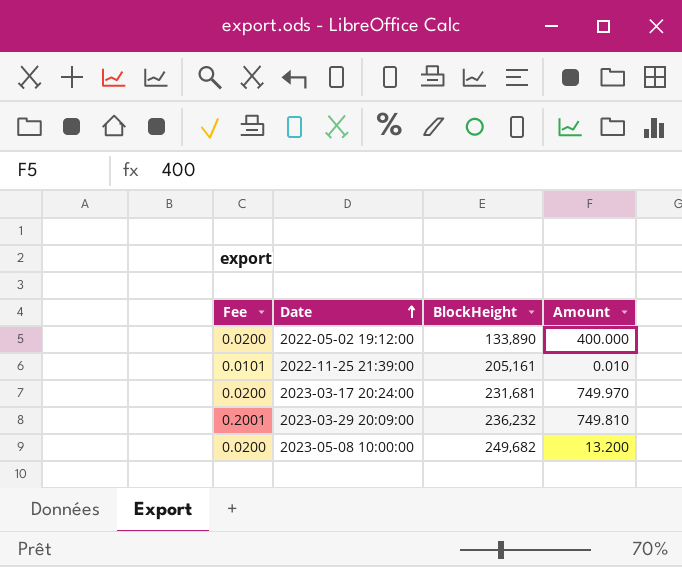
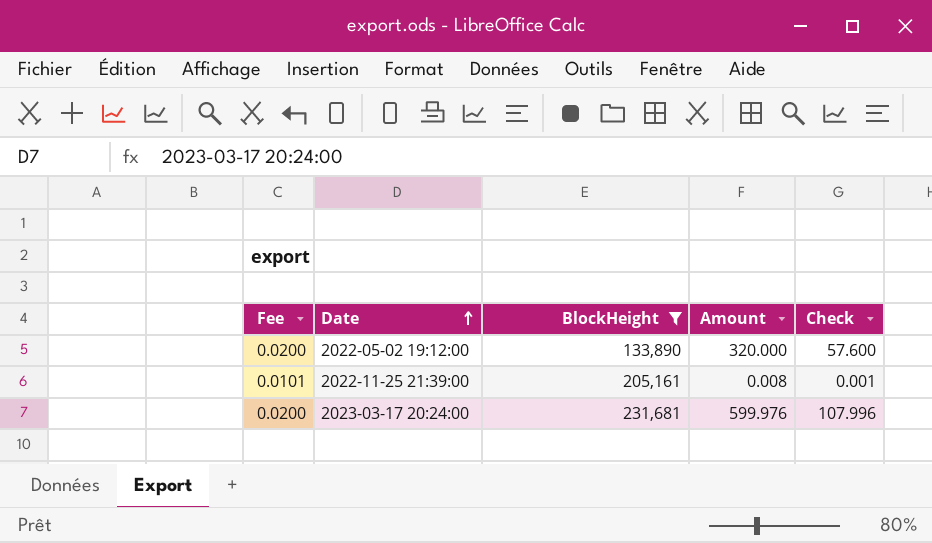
filter: none -> BlockHeight <= 231,681
column Check | formula: none -> [Amount] * 0.18
2022-05-02 19:12:00 | Amount: 400.000 -> 320.000
2022-11-25 21:39:00 | Amount: 0.010 -> 0.008
2023-03-17 20:24:00 | Amount: 749.970 -> 599.976

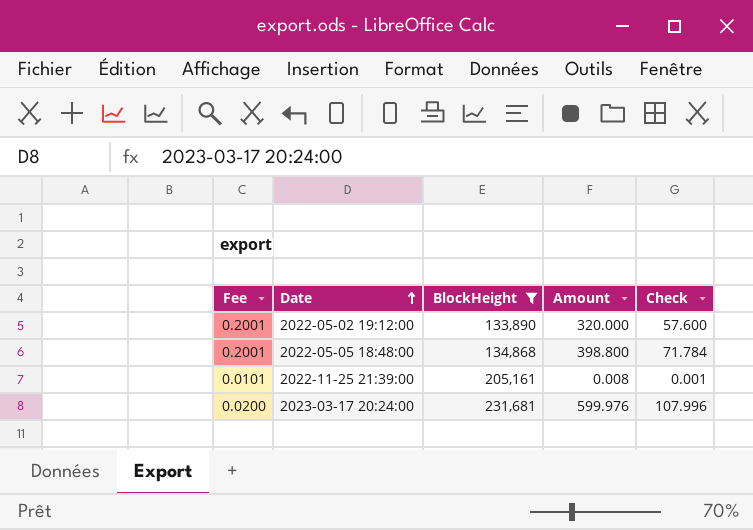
2022-05-02 19:12:00 | Fee: 0.0200 -> 0.2001
row 2022-05-05 18:48:00: none -> 0.2001 | 134,868 | 398.800 | 71.784

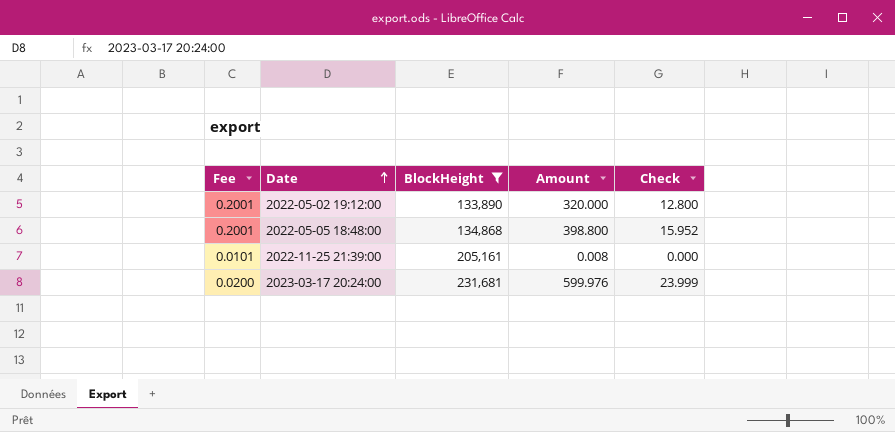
column Check | formula: [Amount] * 0.18 -> [Amount] * 0.04

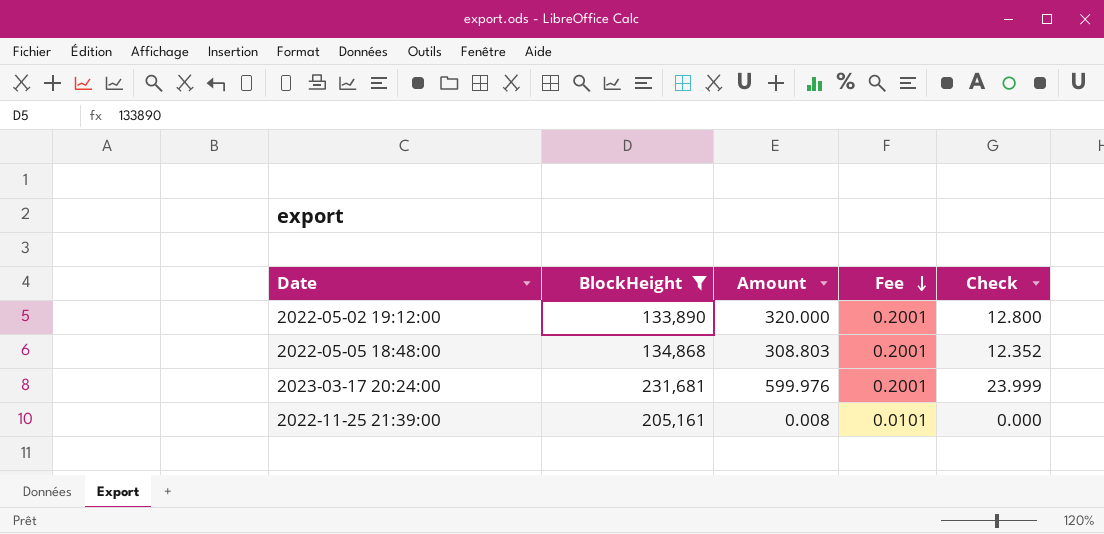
row order: Date ascending -> Fee descending
column Fee | position: 1 -> 4
2022-05-05 18:48:00 | Amount: 398.800 -> 308.803
2022-05-05 18:48:00 | Check: 15.952 -> 12.352
2023-03-17 20:24:00 | Fee: 0.0200 -> 0.2001

